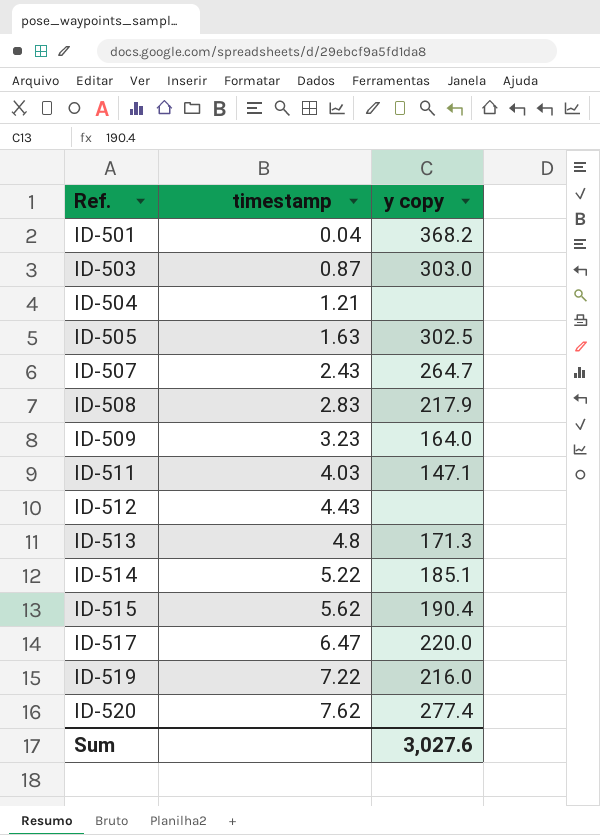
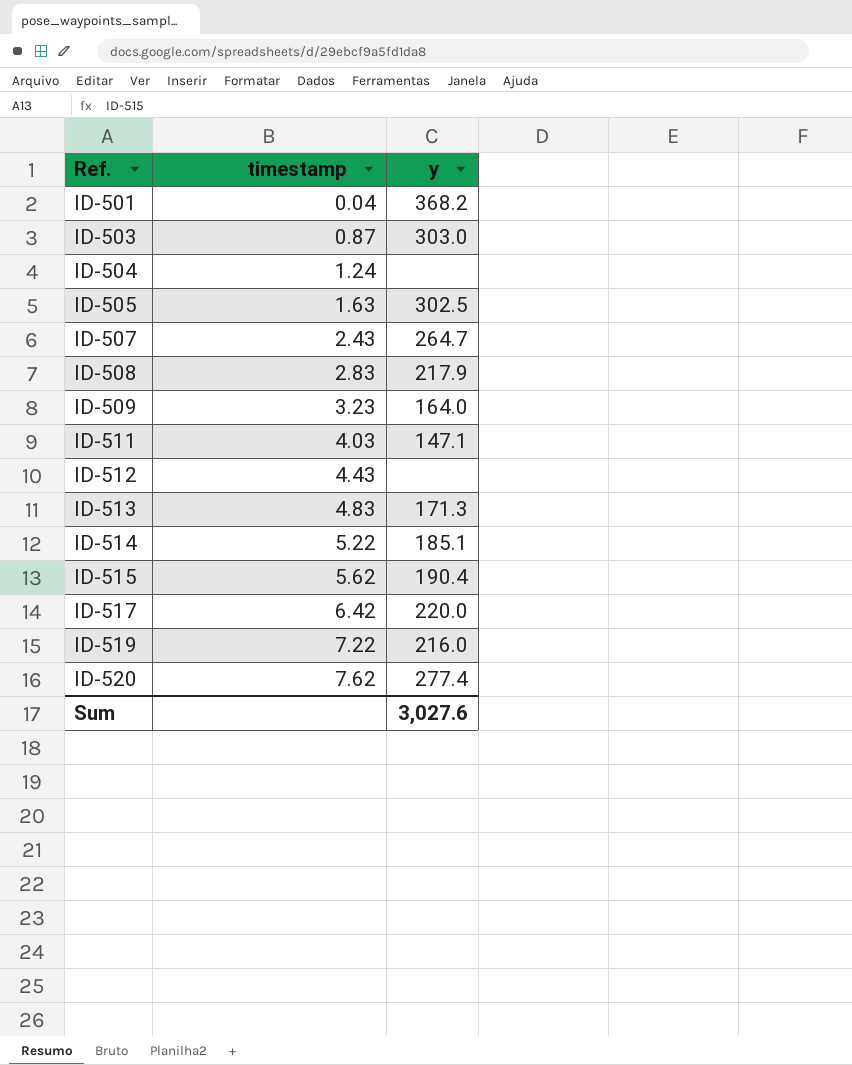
column name: y copy -> y
ID-504 | timestamp: 1.21 -> 1.24
ID-513 | timestamp: 4.8 -> 4.83
ID-517 | timestamp: 6.47 -> 6.42

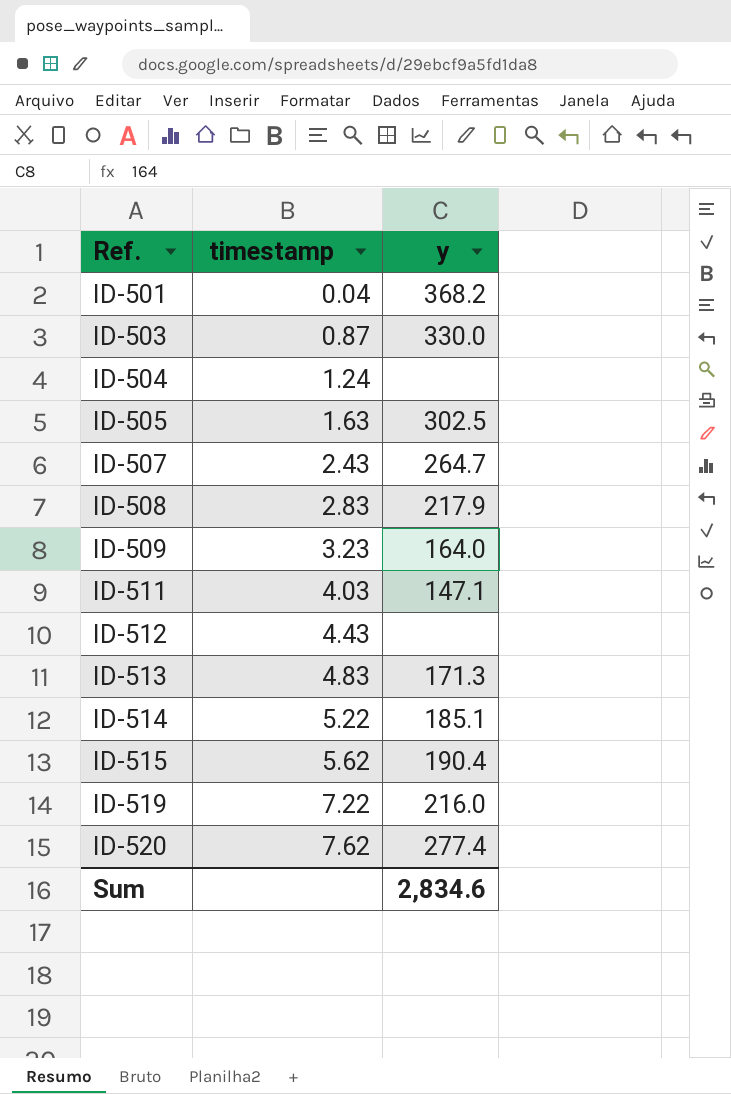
row ID-517: 6.42 | 220.0 -> none
ID-503 | y: 303.0 -> 330.0
Sum | y: 3,027.6 -> 2,834.6

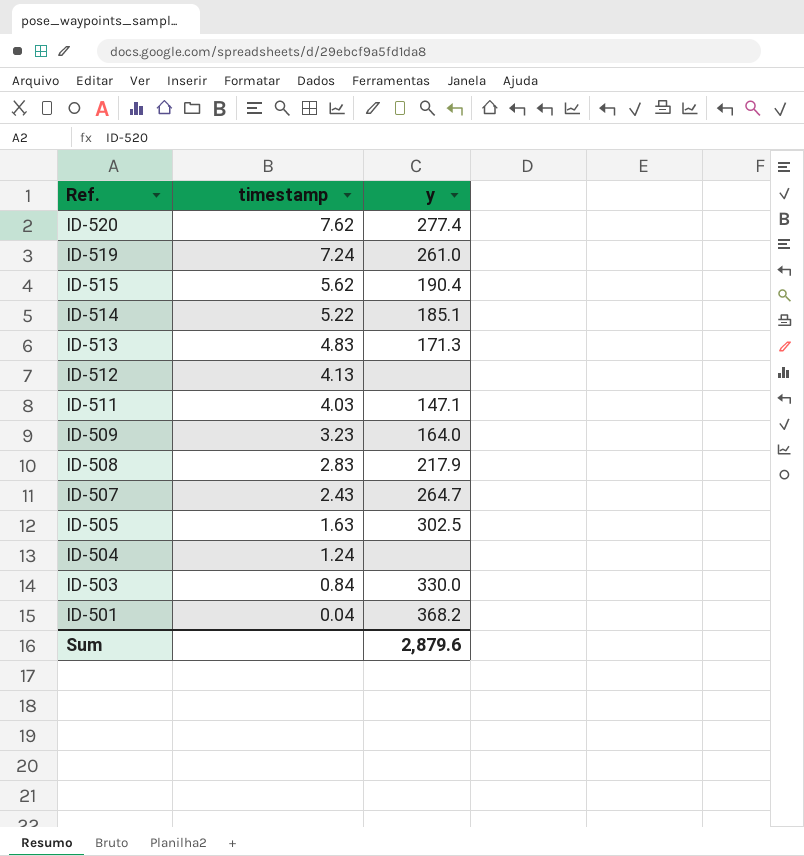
row order: Ref. ascending -> Ref. descending
ID-519 | timestamp: 7.22 -> 7.24
ID-519 | y: 216.0 -> 261.0
ID-512 | timestamp: 4.43 -> 4.13
ID-503 | timestamp: 0.87 -> 0.84
Sum | y: 2,834.6 -> 2,879.6

